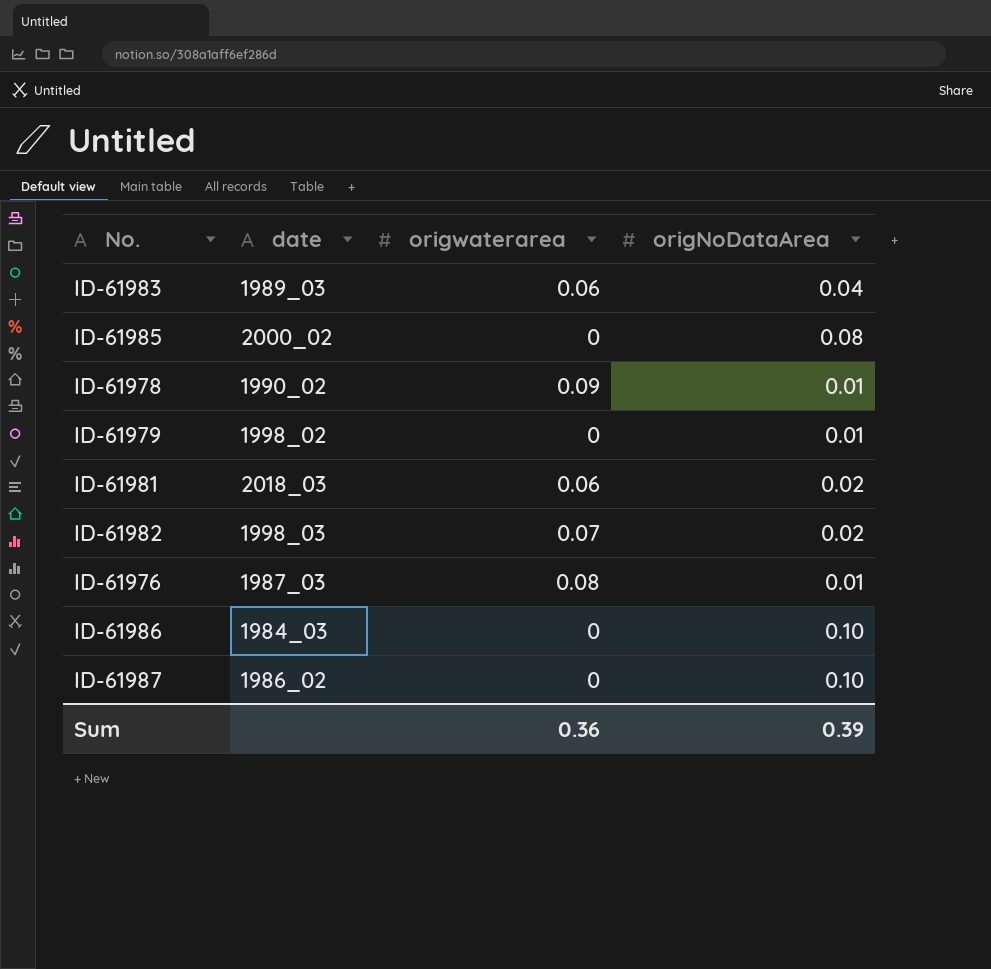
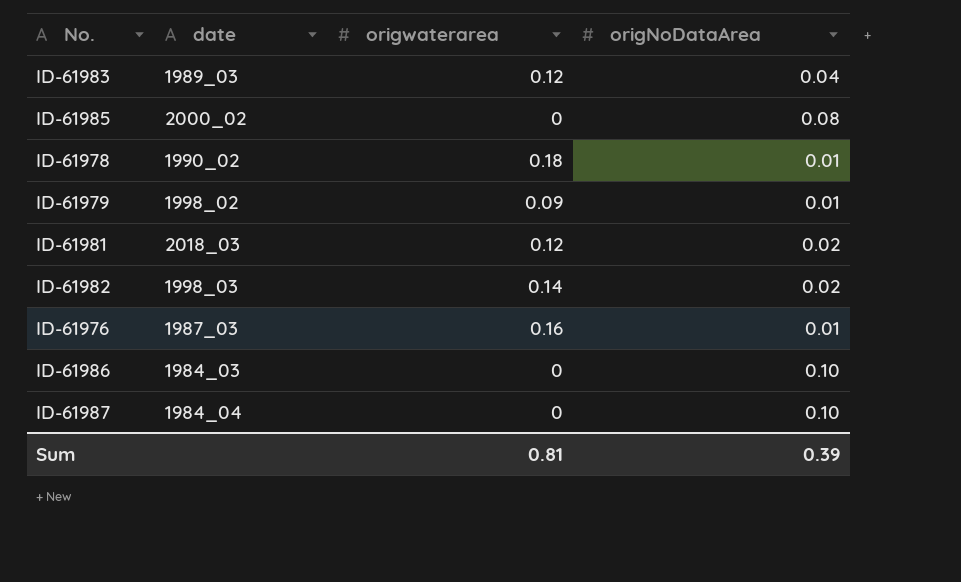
ID-61983 | origwaterarea: 0.06 -> 0.12
ID-61978 | origwaterarea: 0.09 -> 0.18
ID-61979 | origwaterarea: 0 -> 0.09
ID-61981 | origwaterarea: 0.06 -> 0.12
ID-61982 | origwaterarea: 0.07 -> 0.14
ID-61976 | origwaterarea: 0.08 -> 0.16
ID-61987 | date: 1986_02 -> 1984_04
Sum | origwaterarea: 0.36 -> 0.81

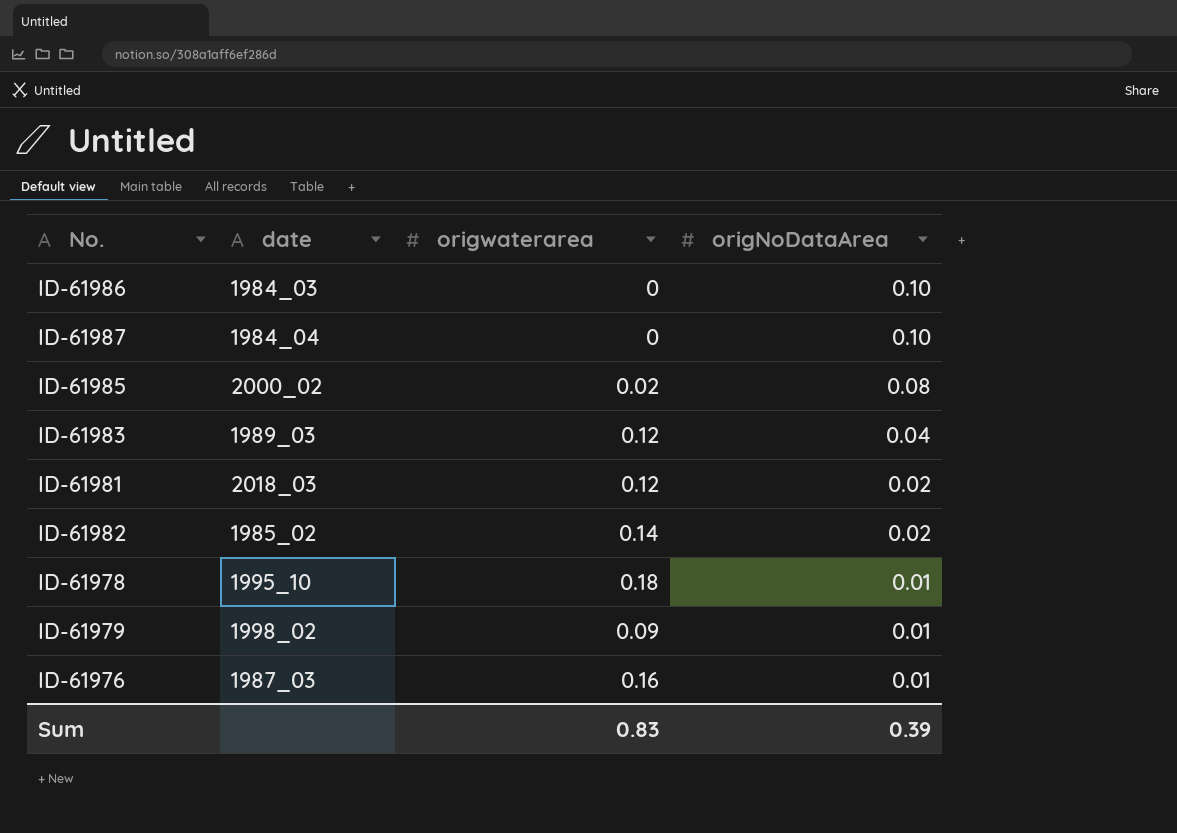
row order: none -> origNoDataArea descending
ID-61985 | origwaterarea: 0 -> 0.02
ID-61982 | date: 1998_03 -> 1985_02
ID-61978 | date: 1990_02 -> 1995_10
Sum | origwaterarea: 0.81 -> 0.83

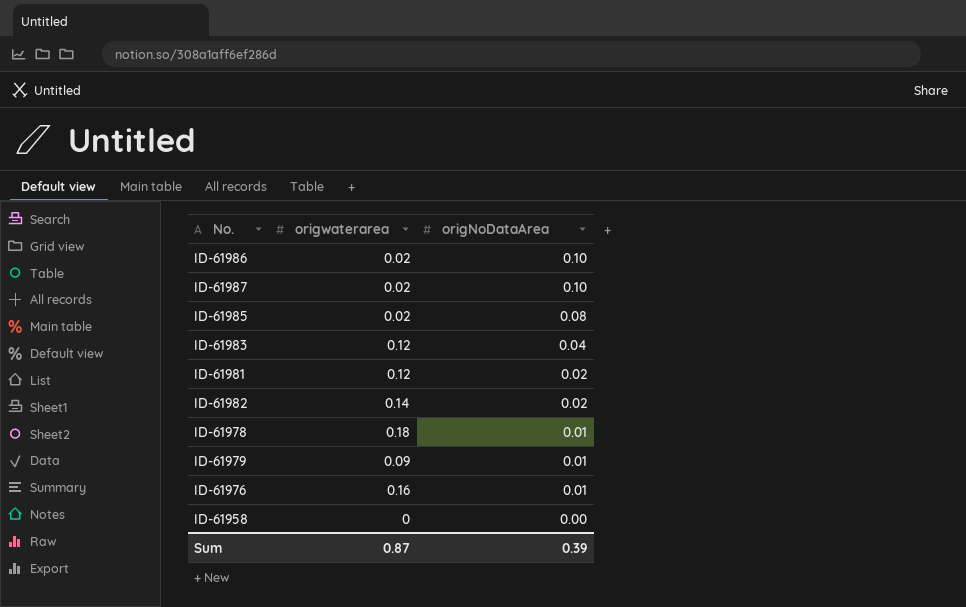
column date | position: 2 -> none
ID-61986 | origwaterarea: 0 -> 0.02
ID-61987 | origwaterarea: 0 -> 0.02
row ID-61958: none -> 0 | 0.00
Sum | origwaterarea: 0.83 -> 0.87

